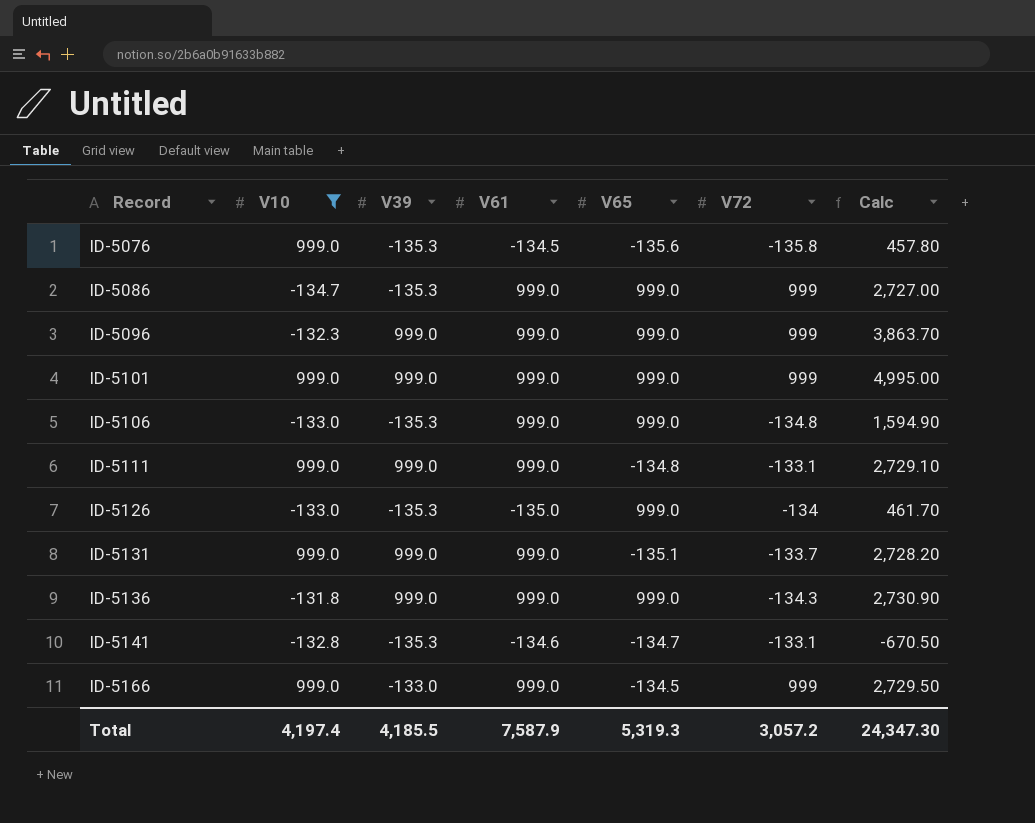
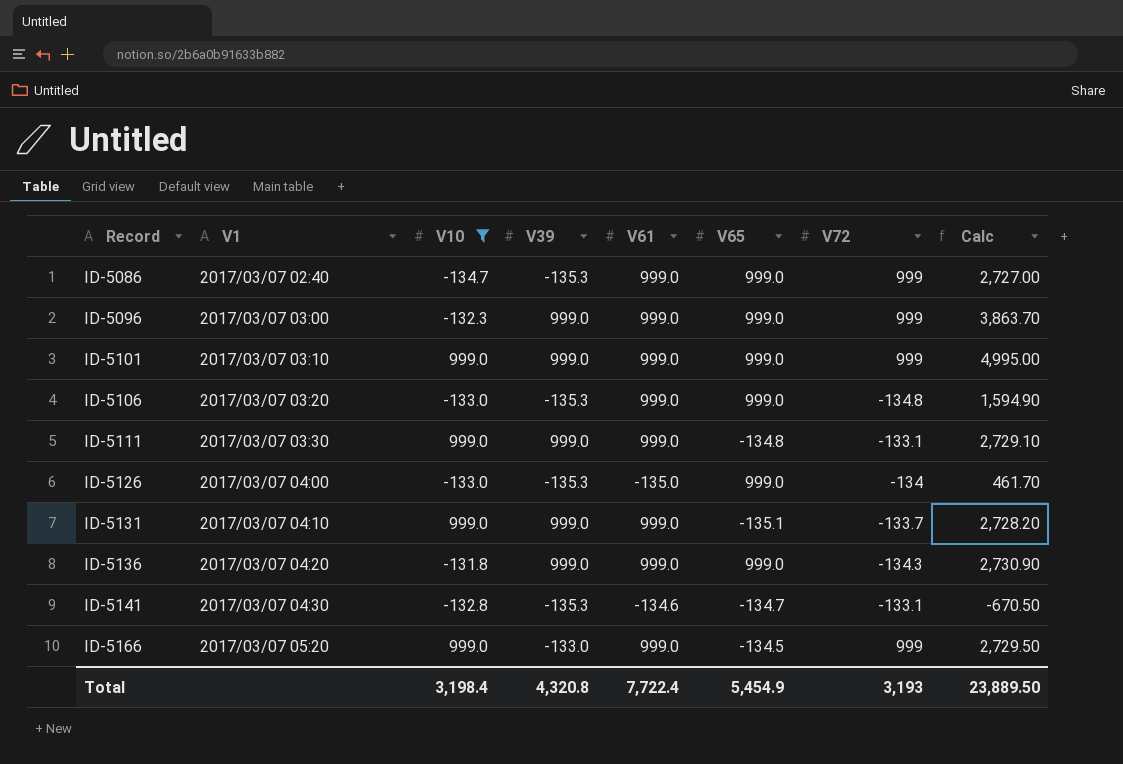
column V1 | position: none -> 2
row ID-5076: 999.0 | -135.3 | -134.5 | -135.6 | -135.8 | 457.80 -> none
Total | V10: 4,197.4 -> 3,198.4
Total | V39: 4,185.5 -> 4,320.8
Total | V61: 7,587.9 -> 7,722.4
Total | V65: 5,319.3 -> 5,454.9
Total | V72: 3,057.2 -> 3,193
Total | Calc: 24,347.30 -> 23,889.50

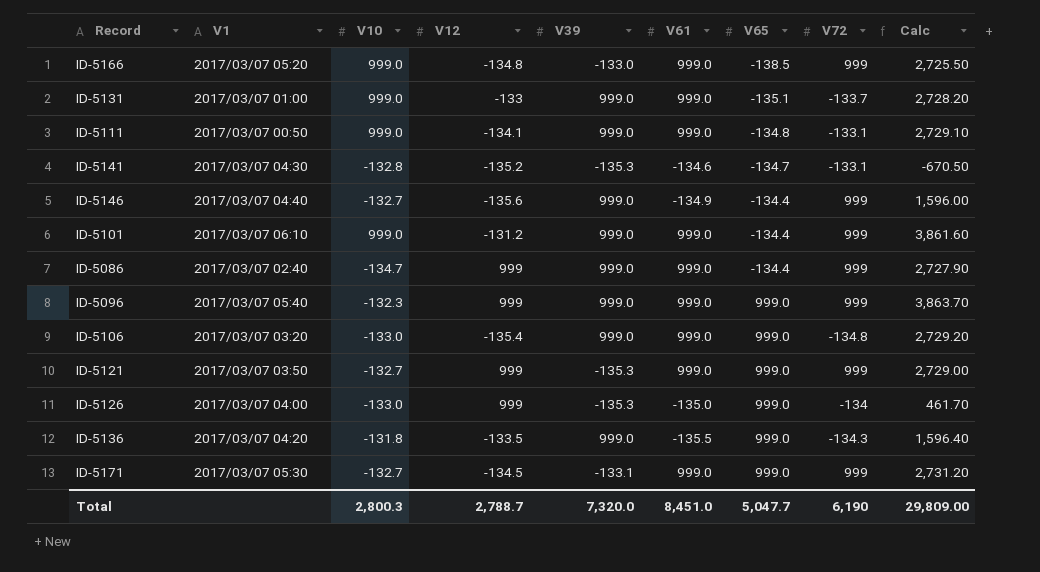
filter: V10 != -132.7 -> none
row order: Record ascending -> V65 ascending
column V12 | position: none -> 4
ID-5166 | V65: -134.5 -> -138.5
ID-5166 | Calc: 2,729.50 -> 2,725.50
ID-5131 | V1: 2017/03/07 04:10 -> 2017/03/07 01:00
ID-5111 | V1: 2017/03/07 03:30 -> 2017/03/07 00:50
ID-5101 | V1: 2017/03/07 03:10 -> 2017/03/07 06:10
ID-5101 | V65: 999.0 -> -134.4
ID-5101 | Calc: 4,995.00 -> 3,861.60
ID-5086 | V39: -135.3 -> 999.0
ID-5086 | V65: 999.0 -> -134.4
ID-5086 | Calc: 2,727.00 -> 2,727.90
ID-5096 | V1: 2017/03/07 03:00 -> 2017/03/07 05:40
ID-5106 | V39: -135.3 -> 999.0
ID-5106 | Calc: 1,594.90 -> 2,729.20
ID-5136 | V61: 999.0 -> -135.5
ID-5136 | Calc: 2,730.90 -> 1,596.40
Total | V10: 3,198.4 -> 2,800.3
Total | V39: 4,320.8 -> 7,320.0
Total | V61: 7,722.4 -> 8,451.0
Total | V65: 5,454.9 -> 5,047.7
Total | V72: 3,193 -> 6,190
Total | Calc: 23,889.50 -> 29,809.00

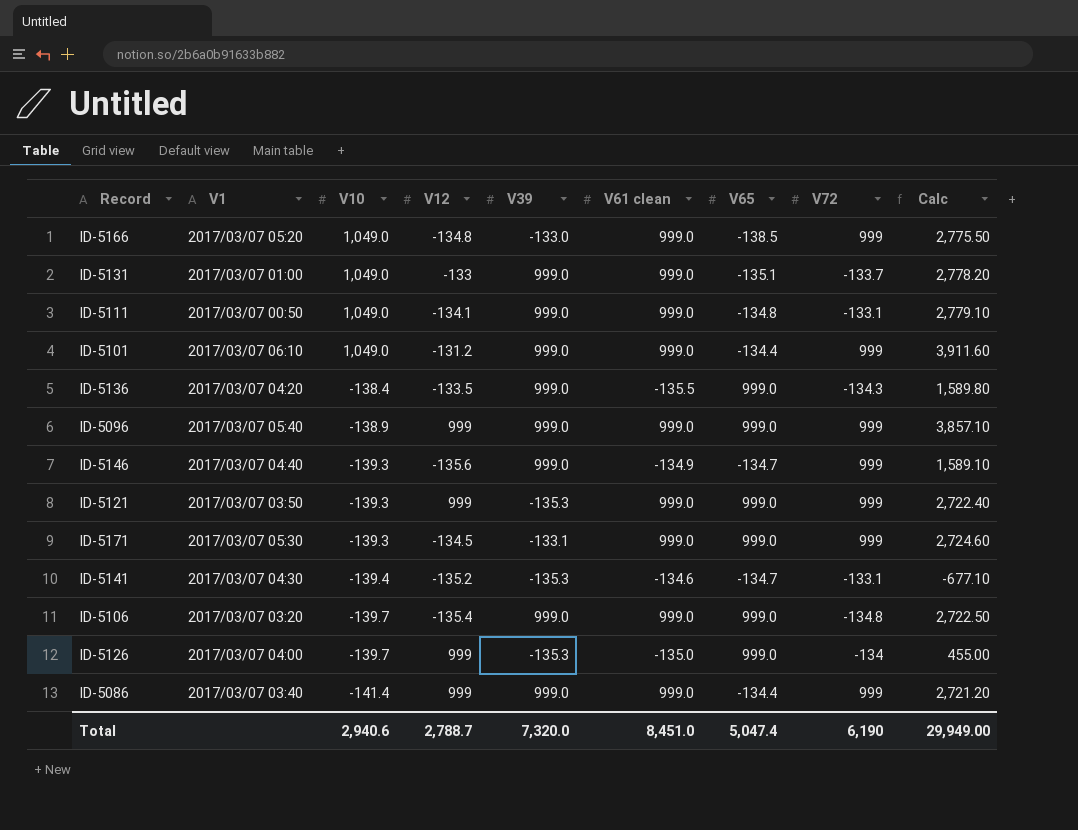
row order: V65 ascending -> V10 descending
column name: V61 -> V61 clean
ID-5166 | V10: 999.0 -> 1,049.0
ID-5166 | Calc: 2,725.50 -> 2,775.50
ID-5131 | V10: 999.0 -> 1,049.0
ID-5131 | Calc: 2,728.20 -> 2,778.20
ID-5111 | V10: 999.0 -> 1,049.0
ID-5111 | Calc: 2,729.10 -> 2,779.10
ID-5101 | V10: 999.0 -> 1,049.0
ID-5101 | Calc: 3,861.60 -> 3,911.60
ID-5136 | V10: -131.8 -> -138.4
ID-5136 | Calc: 1,596.40 -> 1,589.80
ID-5096 | V10: -132.3 -> -138.9
ID-5096 | Calc: 3,863.70 -> 3,857.10
ID-5146 | V10: -132.7 -> -139.3
ID-5146 | V65: -134.4 -> -134.7
ID-5146 | Calc: 1,596.00 -> 1,589.10
ID-5121 | V10: -132.7 -> -139.3
ID-5121 | Calc: 2,729.00 -> 2,722.40
ID-5171 | V10: -132.7 -> -139.3
ID-5171 | Calc: 2,731.20 -> 2,724.60
ID-5141 | V10: -132.8 -> -139.4
ID-5141 | Calc: -670.50 -> -677.10
ID-5106 | V10: -133.0 -> -139.7
ID-5106 | Calc: 2,729.20 -> 2,722.50
ID-5126 | V10: -133.0 -> -139.7
ID-5126 | Calc: 461.70 -> 455.00
ID-5086 | V1: 2017/03/07 02:40 -> 2017/03/07 03:40
ID-5086 | V10: -134.7 -> -141.4
ID-5086 | Calc: 2,727.90 -> 2,721.20
Total | V10: 2,800.3 -> 2,940.6
Total | V65: 5,047.7 -> 5,047.4
Total | Calc: 29,809.00 -> 29,949.00

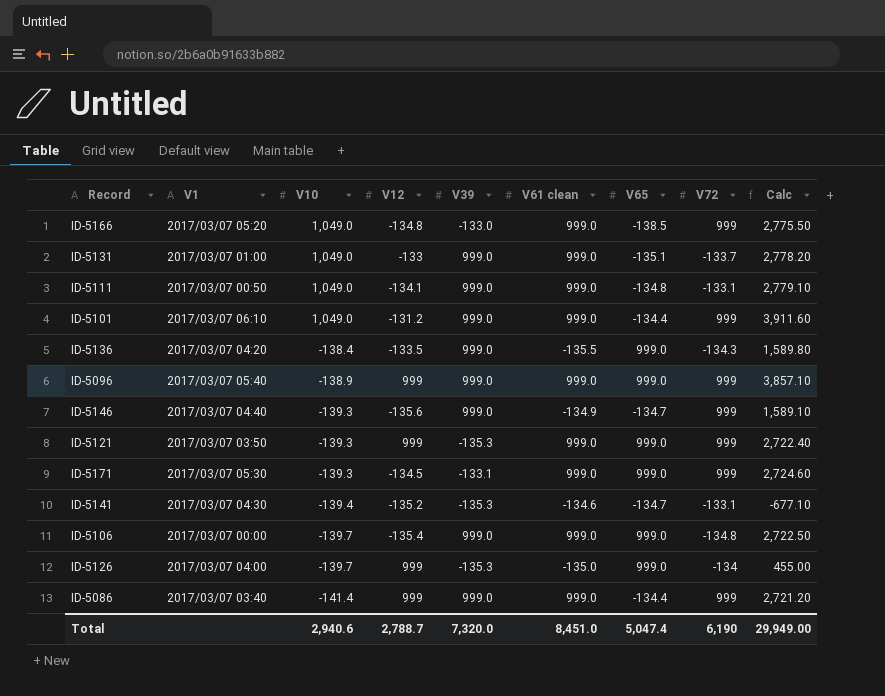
ID-5106 | V1: 2017/03/07 03:20 -> 2017/03/07 00:00

